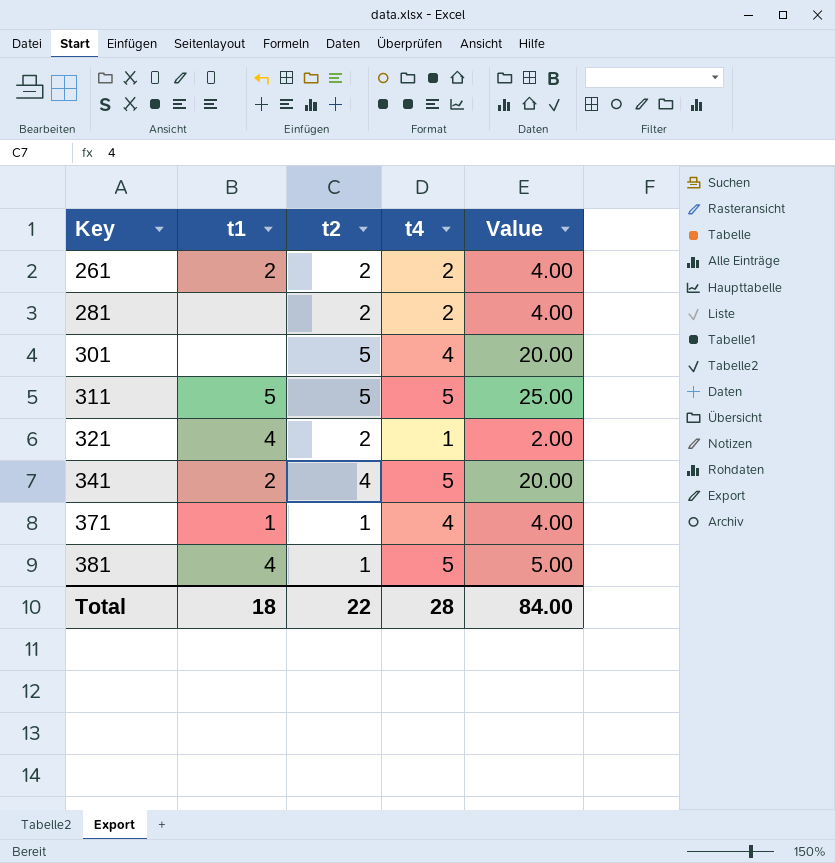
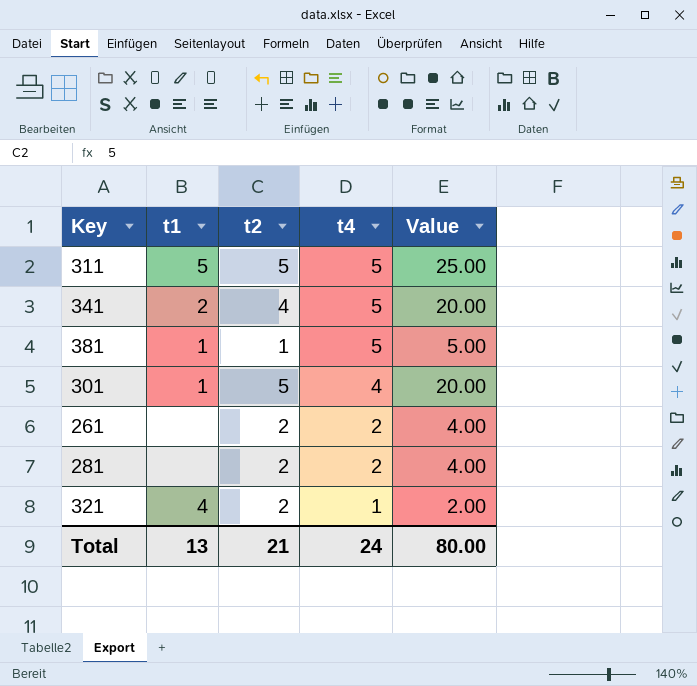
row order: Key ascending -> t4 descending
row 371: 1 | 1 | 4 | 4.00 -> none
381 | t1: 4 -> 1
301 | t1: none -> 1
261 | t1: 2 -> none
Total | t1: 18 -> 13
Total | t2: 22 -> 21
Total | t4: 28 -> 24
Total | Value: 84.00 -> 80.00

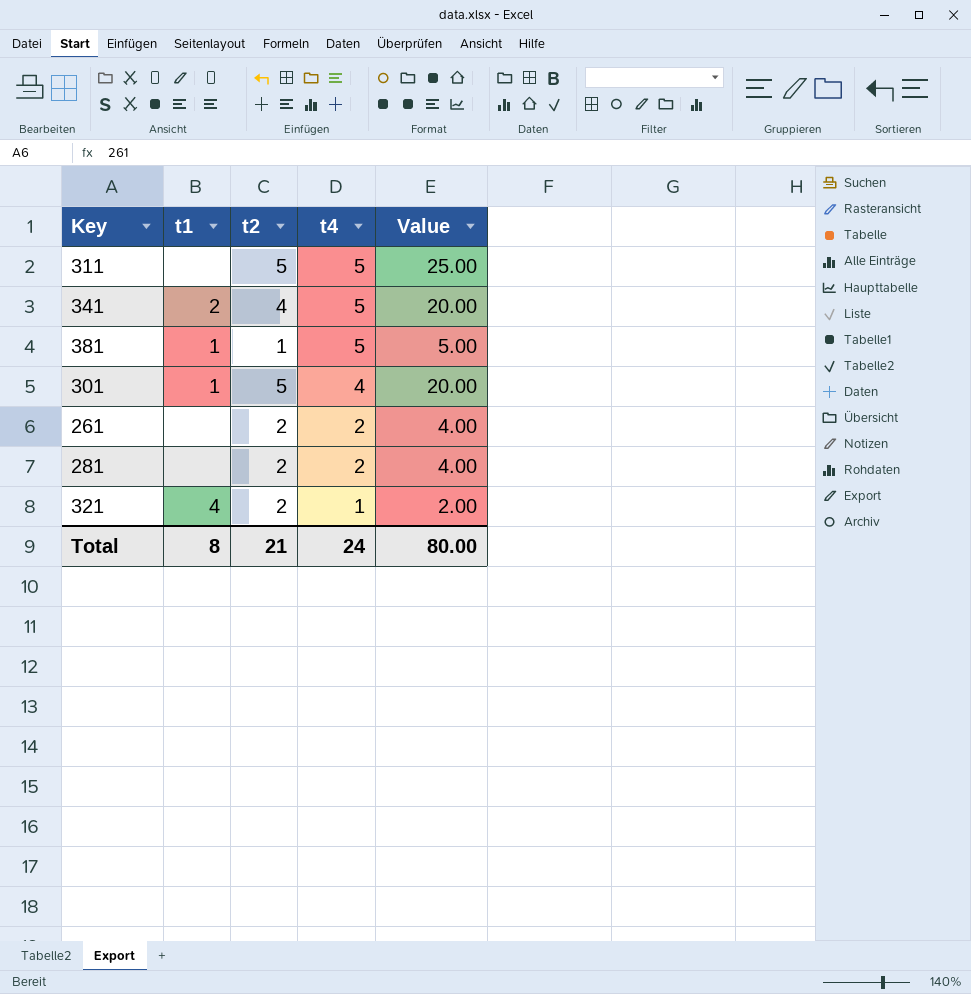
311 | t1: 5 -> none
Total | t1: 13 -> 8

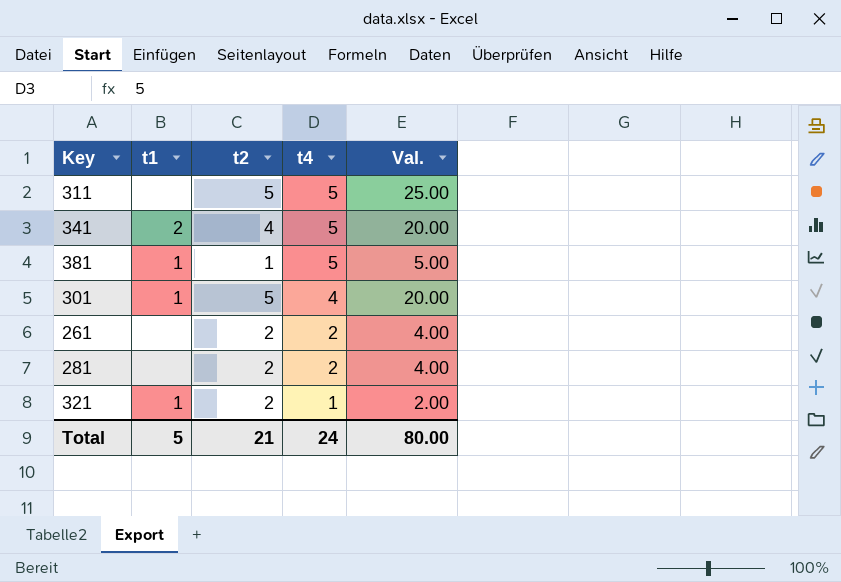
column name: Value -> Val.
321 | t1: 4 -> 1
Total | t1: 8 -> 5

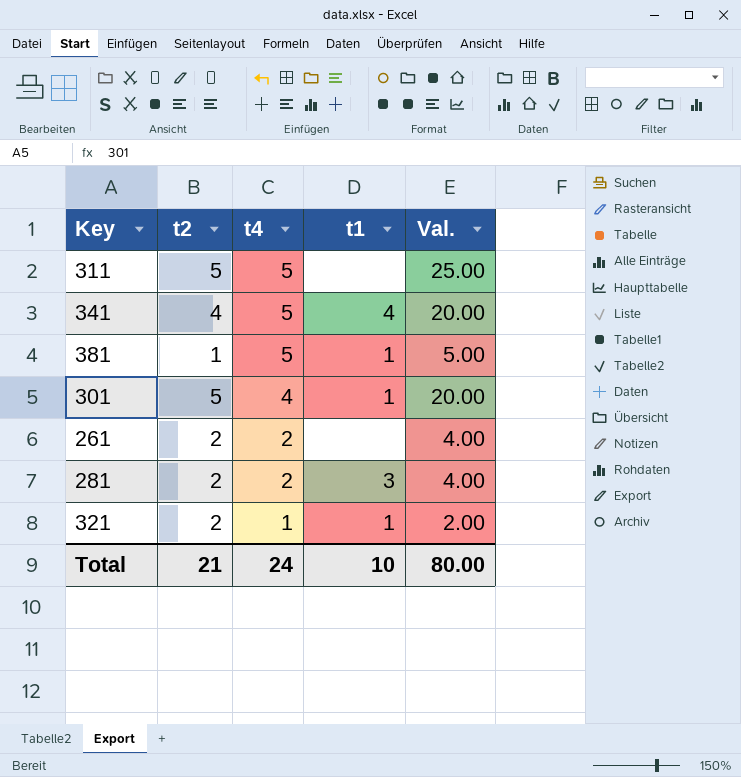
column t1 | position: 2 -> 4
341 | t1: 2 -> 4
281 | t1: none -> 3
Total | t1: 5 -> 10

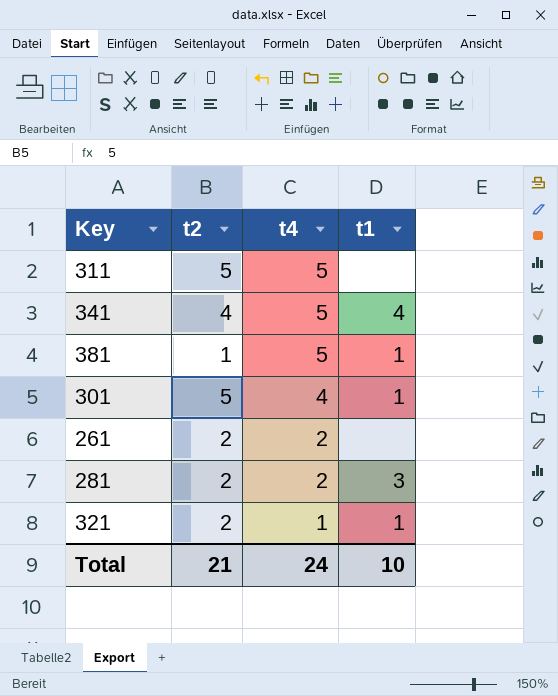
column Val. | formula: [t2] * [t4] -> none

